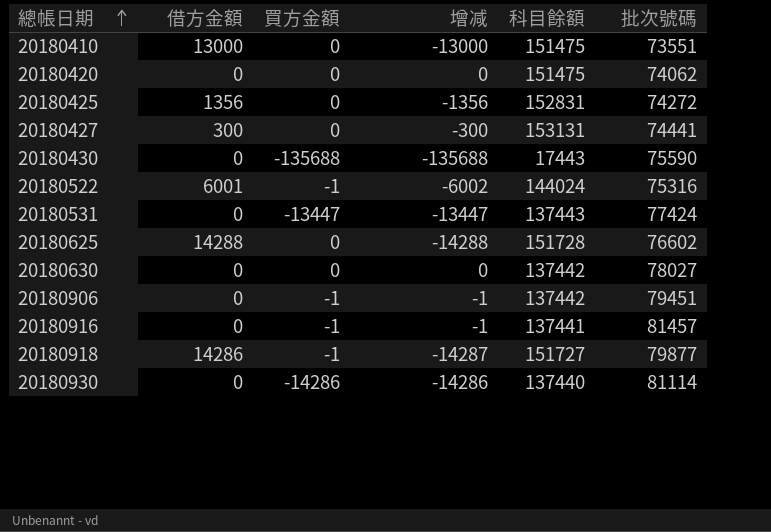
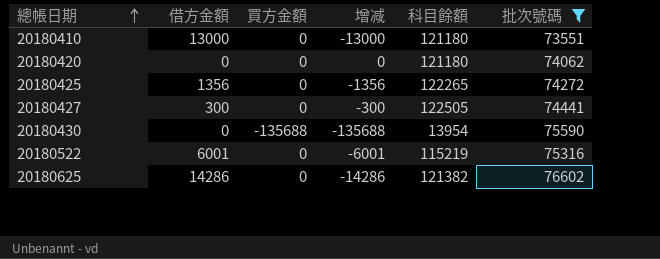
filter: none -> 批次號碼 <= 76602
20180410 | 科目餘額: 151475 -> 121180
20180420 | 科目餘額: 151475 -> 121180
20180425 | 科目餘額: 152831 -> 122265
20180427 | 科目餘額: 153131 -> 122505
20180430 | 科目餘額: 17443 -> 13954
20180522 | 買方金額: -1 -> 0
20180522 | 增减: -6002 -> -6001
20180522 | 科目餘額: 144024 -> 115219
20180625 | 借方金額: 14288 -> 14286
20180625 | 增减: -14288 -> -14286
20180625 | 科目餘額: 151728 -> 121382

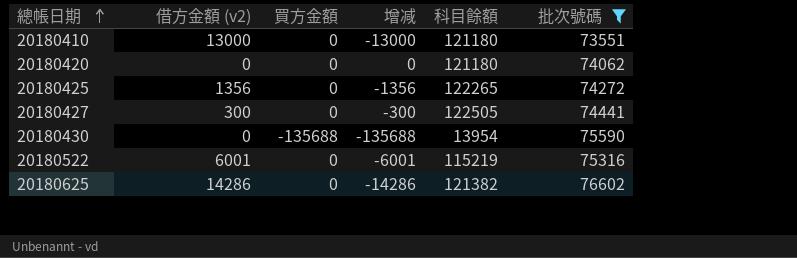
column name: 借方金額 -> 借方金額 (v2)

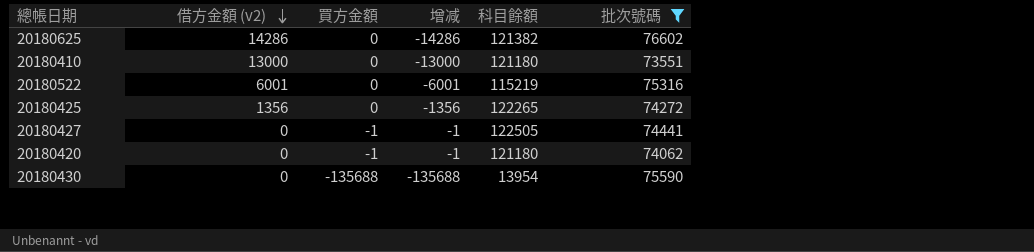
row order: 總帳日期 ascending -> 借方金額 (v2) descending
20180427 | 借方金額 (v2): 300 -> 0
20180427 | 買方金額: 0 -> -1
20180427 | 增减: -300 -> -1
20180420 | 買方金額: 0 -> -1
20180420 | 增减: 0 -> -1

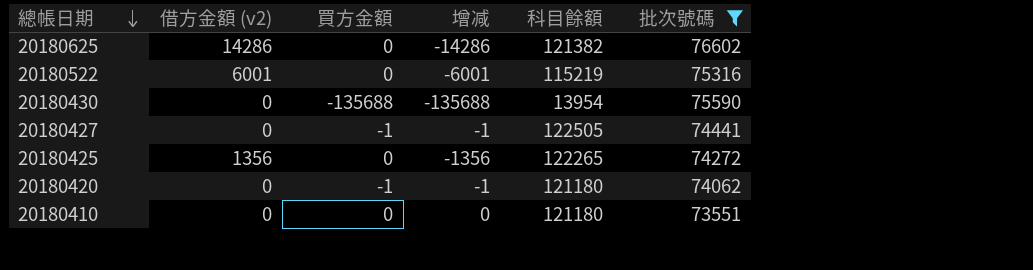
row order: 借方金額 (v2) descending -> 總帳日期 descending
20180410 | 借方金額 (v2): 13000 -> 0
20180410 | 增减: -13000 -> 0

